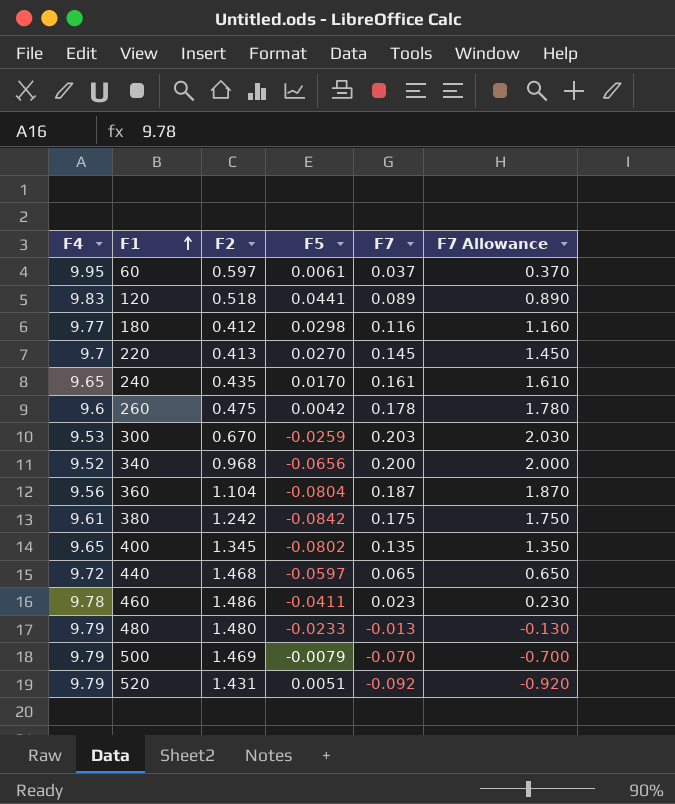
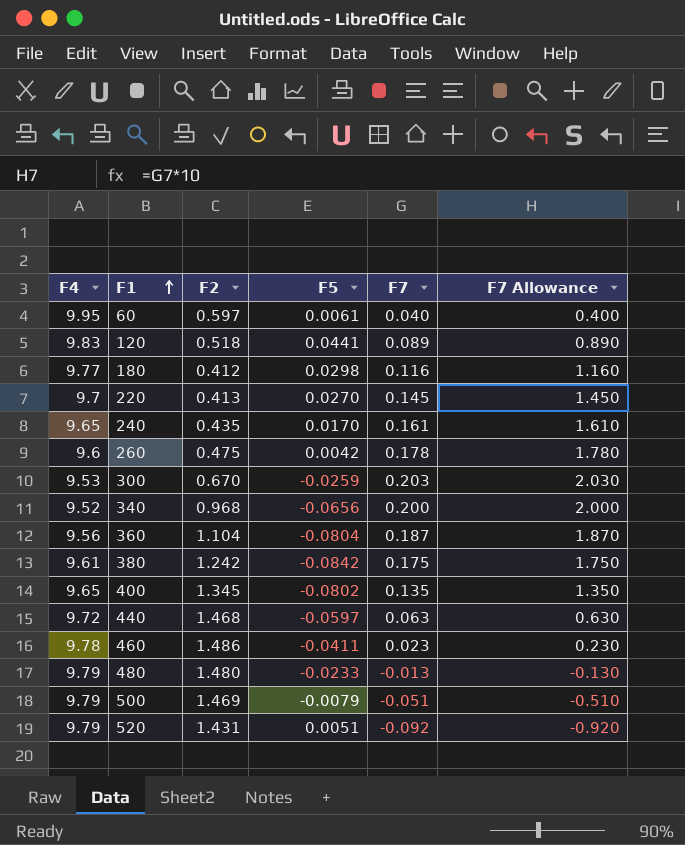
60 | F7: 0.037 -> 0.040
60 | F7 Allowance: 0.370 -> 0.400
440 | F7: 0.065 -> 0.063
440 | F7 Allowance: 0.650 -> 0.630
500 | F7: -0.070 -> -0.051
500 | F7 Allowance: -0.700 -> -0.510

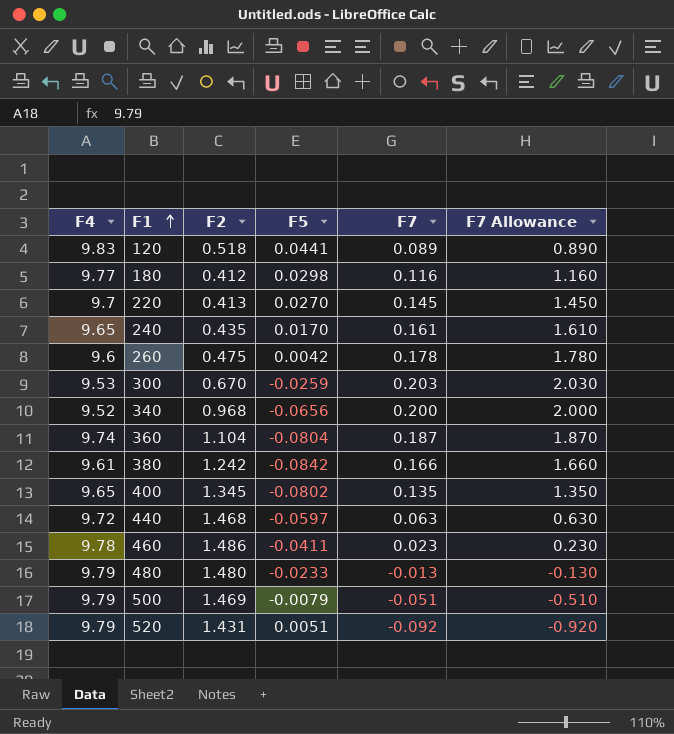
row 60: 9.95 | 0.597 | 0.0061 | 0.040 | 0.400 -> none
360 | F4: 9.56 -> 9.74
380 | F7: 0.175 -> 0.166
380 | F7 Allowance: 1.750 -> 1.660

